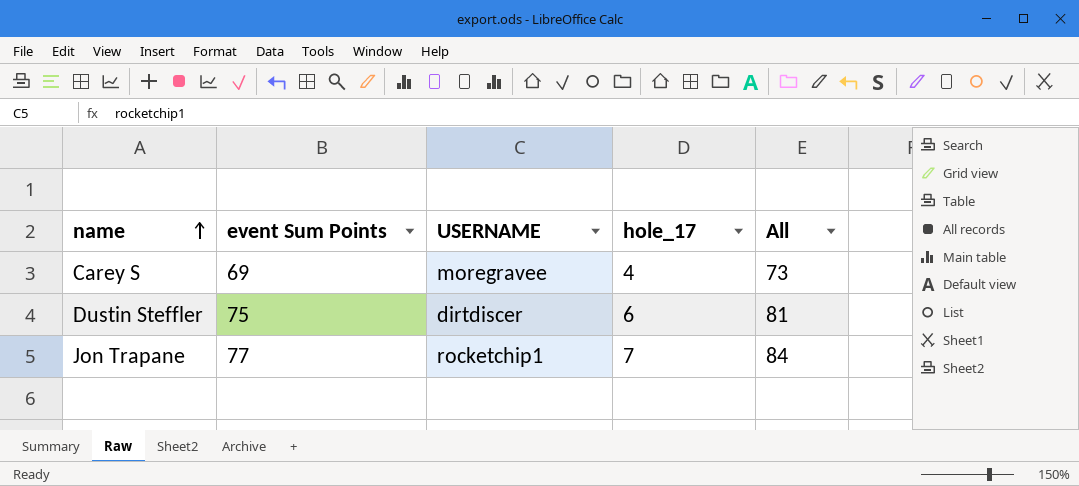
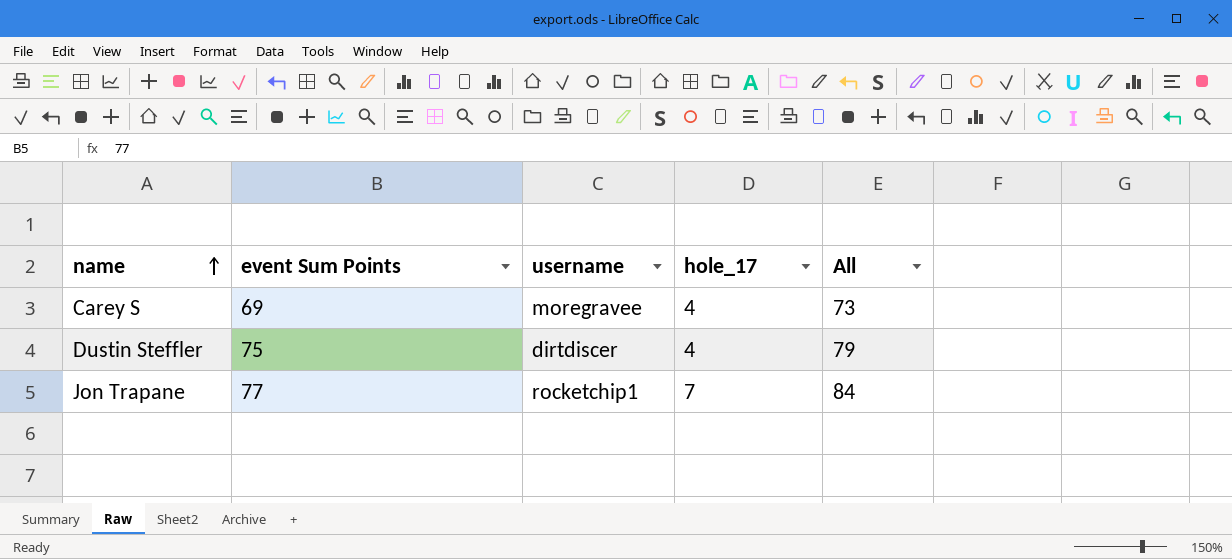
column name: USERNAME -> username
Dustin Steffler | hole_17: 6 -> 4
Dustin Steffler | All: 81 -> 79

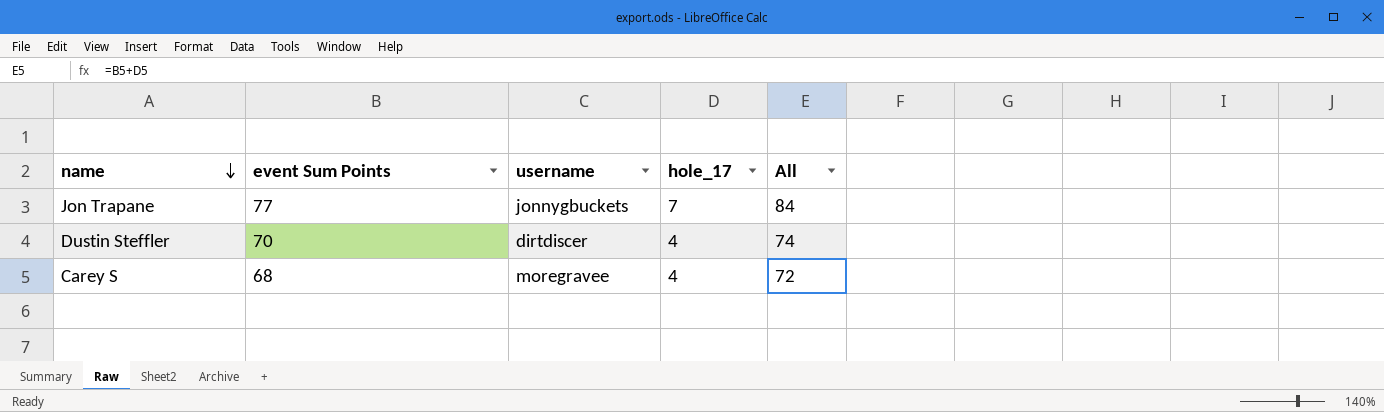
row order: name ascending -> name descending
Jon Trapane | username: rocketchip1 -> jonnygbuckets
Dustin Steffler | event Sum Points: 75 -> 70
Dustin Steffler | All: 79 -> 74
Carey S | event Sum Points: 69 -> 68
Carey S | All: 73 -> 72

